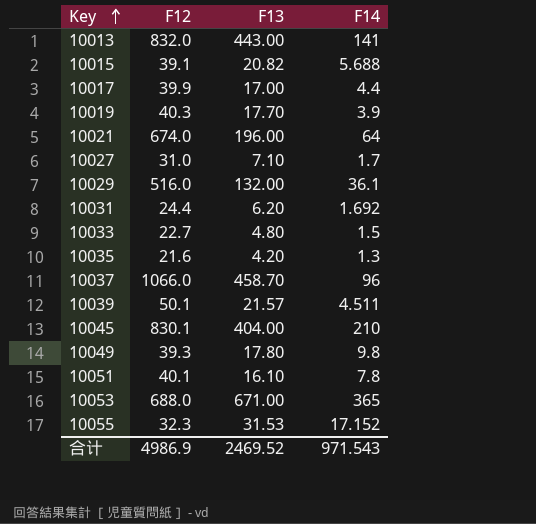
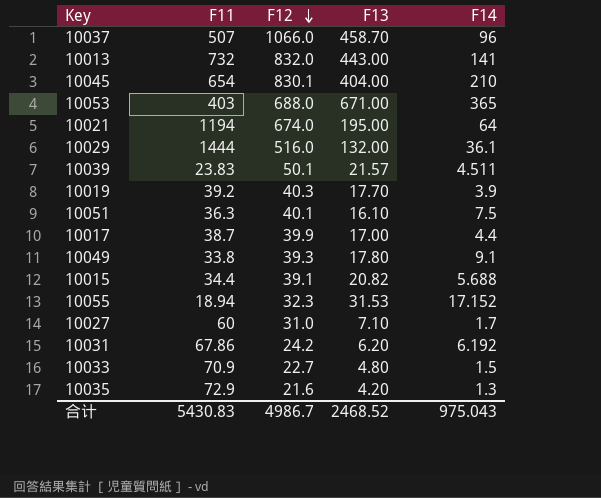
row order: Key ascending -> F12 descending
column F11 | position: none -> 2
10021 | F13: 196.00 -> 195.00
10051 | F14: 7.8 -> 7.5
10049 | F14: 9.8 -> 9.1
10031 | F12: 24.4 -> 24.2
10031 | F14: 1.692 -> 6.192
合计 | F12: 4986.9 -> 4986.7
合计 | F13: 2469.52 -> 2468.52
合计 | F14: 971.543 -> 975.043

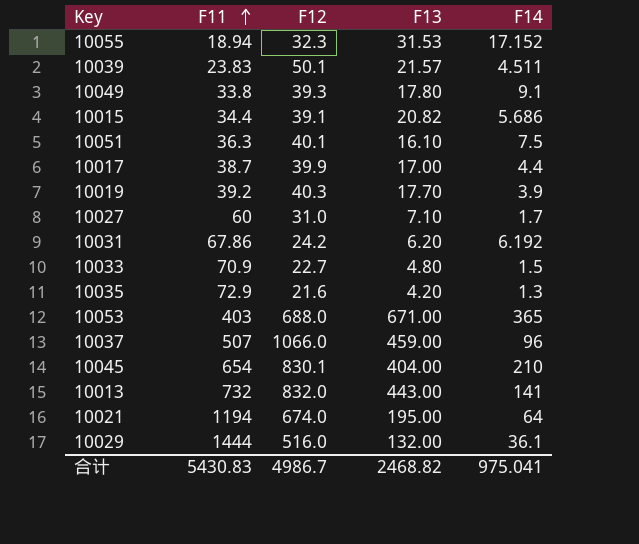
row order: F12 descending -> F11 ascending
10015 | F14: 5.688 -> 5.686
10037 | F13: 458.70 -> 459.00
合计 | F13: 2468.52 -> 2468.82
合计 | F14: 975.043 -> 975.041

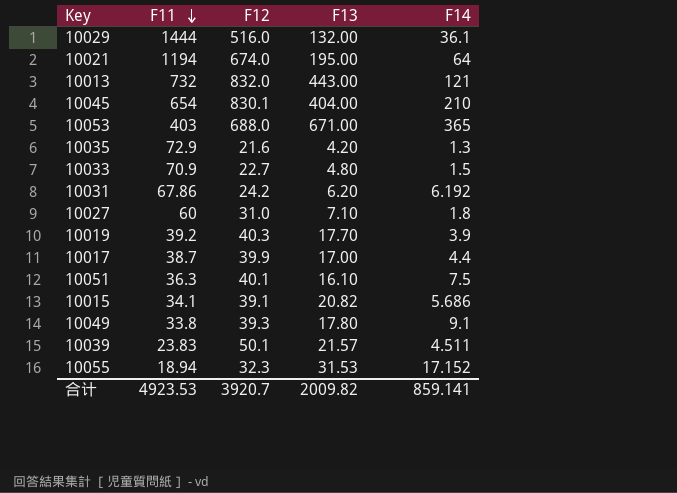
row order: F11 ascending -> F11 descending
row 10037: 507 | 1066.0 | 459.00 | 96 -> none
10013 | F14: 141 -> 121
10027 | F14: 1.7 -> 1.8
10015 | F11: 34.4 -> 34.1
合计 | F11: 5430.83 -> 4923.53
合计 | F12: 4986.7 -> 3920.7
合计 | F13: 2468.82 -> 2009.82
合计 | F14: 975.041 -> 859.141

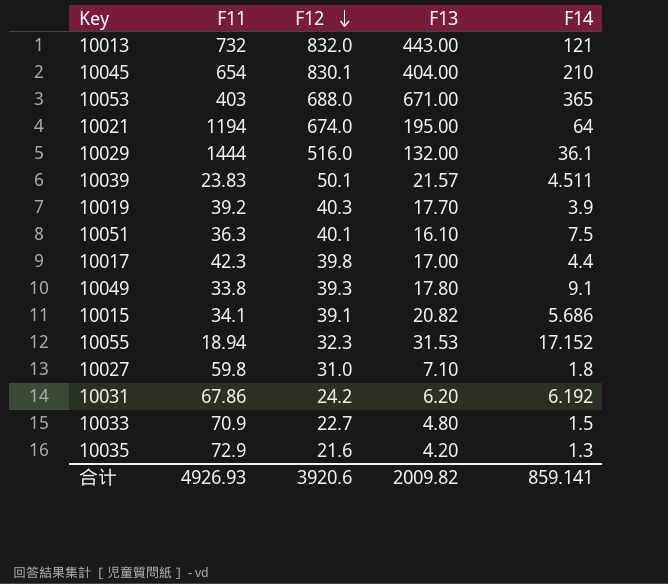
row order: F11 descending -> F12 descending
10017 | F11: 38.7 -> 42.3
10017 | F12: 39.9 -> 39.8
10027 | F11: 60 -> 59.8
合计 | F11: 4923.53 -> 4926.93
合计 | F12: 3920.7 -> 3920.6

